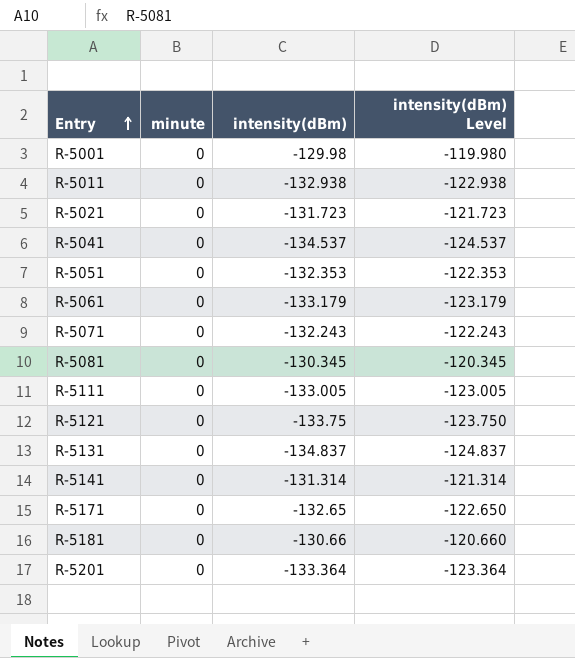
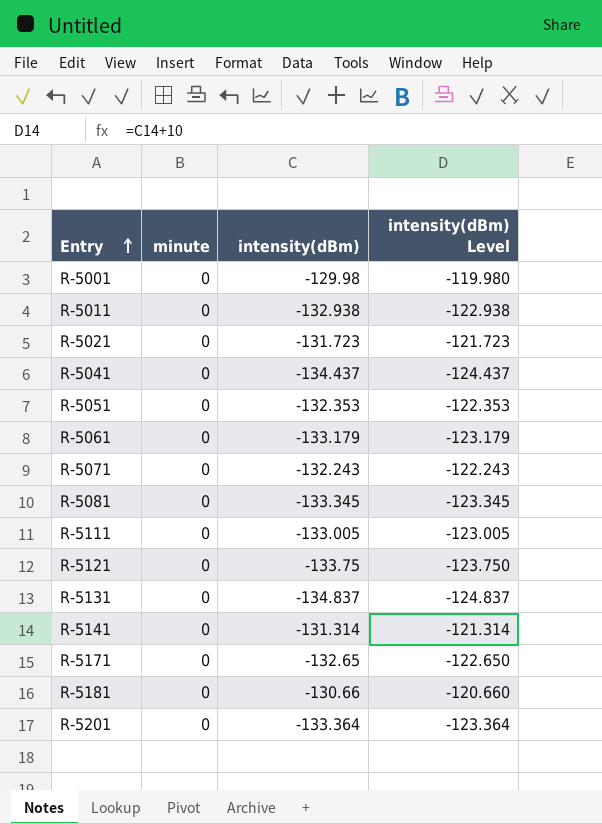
R-5041 | intensity(dBm): -134.537 -> -134.437
R-5041 | intensity(dBm) Level: -124.537 -> -124.437
R-5081 | intensity(dBm): -130.345 -> -133.345
R-5081 | intensity(dBm) Level: -120.345 -> -123.345

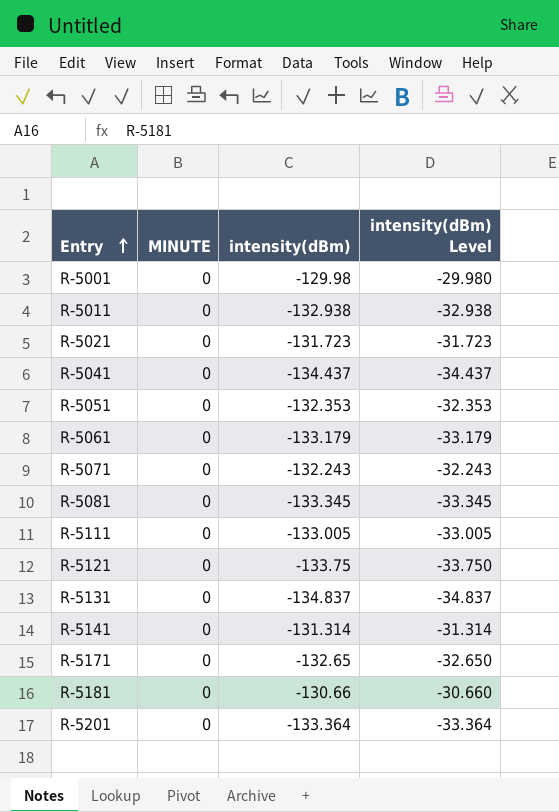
column name: minute -> MINUTE
column intensity(dBm) Level | formula: [intensity(dBm)] + 10 -> [intensity(dBm)] + 100

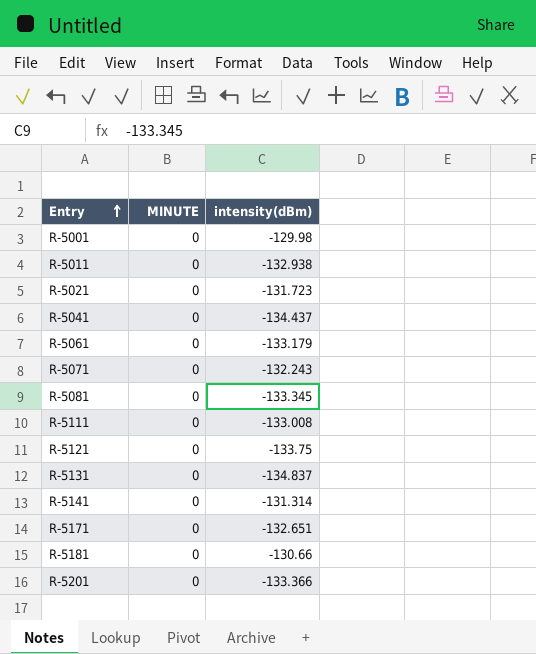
column intensity(dBm) Level | formula: [intensity(dBm)] + 100 -> none
row R-5051: 0 | -132.353 | -32.353 -> none
R-5111 | intensity(dBm): -133.005 -> -133.008
R-5171 | intensity(dBm): -132.65 -> -132.651
R-5201 | intensity(dBm): -133.364 -> -133.366

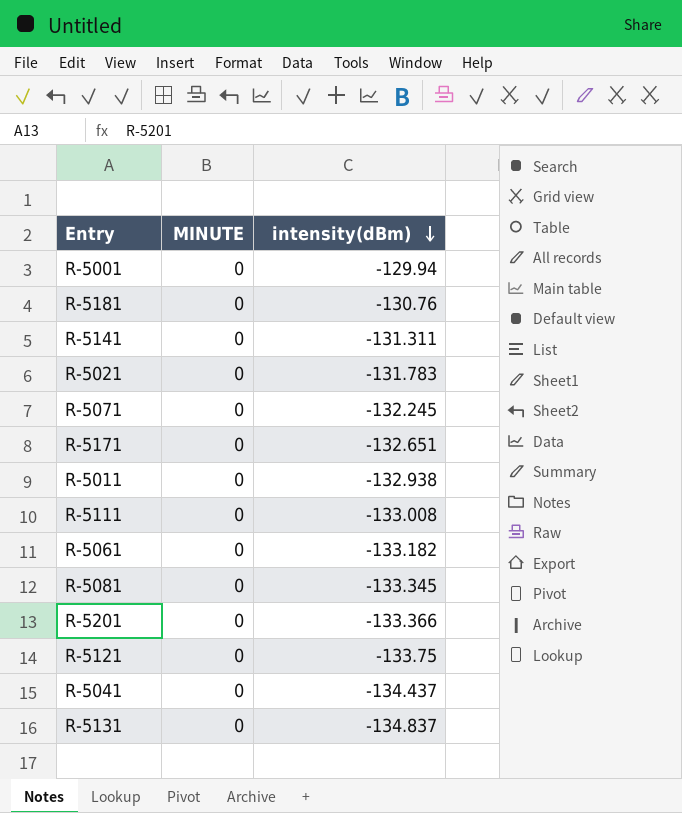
row order: Entry ascending -> intensity(dBm) descending
R-5001 | intensity(dBm): -129.98 -> -129.94
R-5181 | intensity(dBm): -130.66 -> -130.76
R-5141 | intensity(dBm): -131.314 -> -131.311
R-5021 | intensity(dBm): -131.723 -> -131.783
R-5071 | intensity(dBm): -132.243 -> -132.245
R-5061 | intensity(dBm): -133.179 -> -133.182

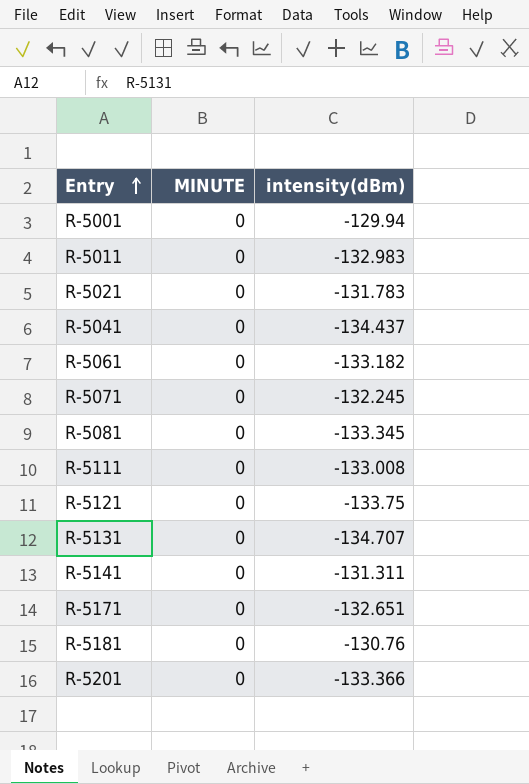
row order: intensity(dBm) descending -> Entry ascending
R-5011 | intensity(dBm): -132.938 -> -132.983
R-5131 | intensity(dBm): -134.837 -> -134.707

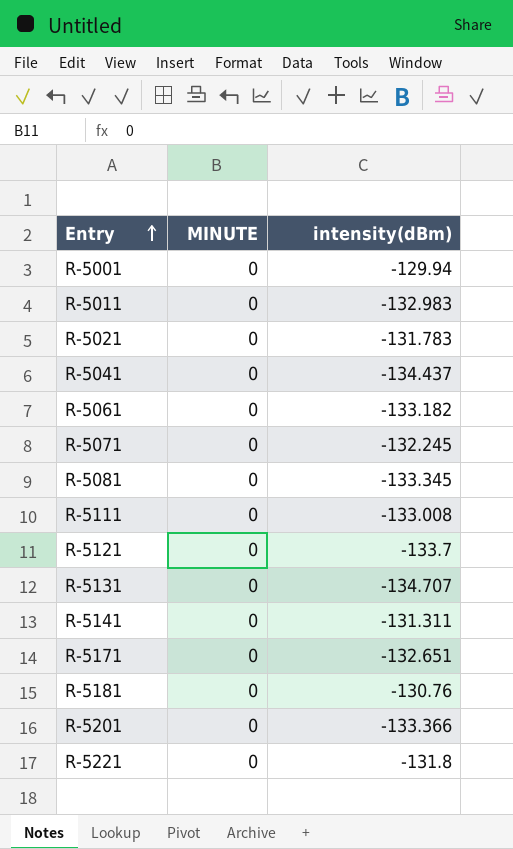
R-5121 | intensity(dBm): -133.75 -> -133.7
row R-5221: none -> 0 | -131.8

